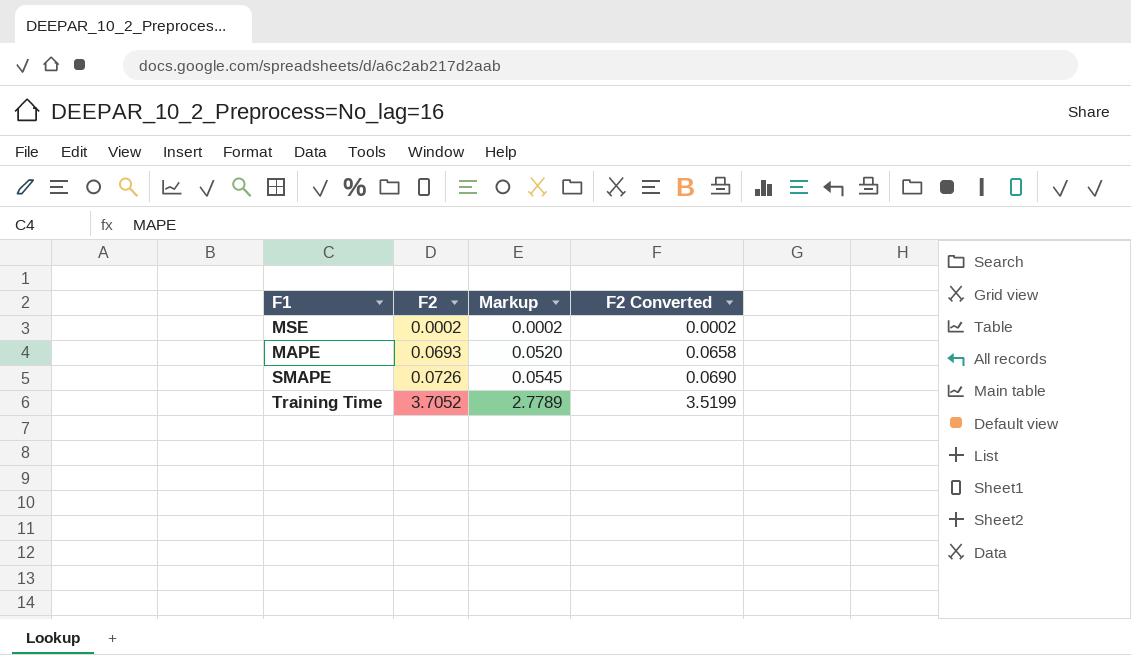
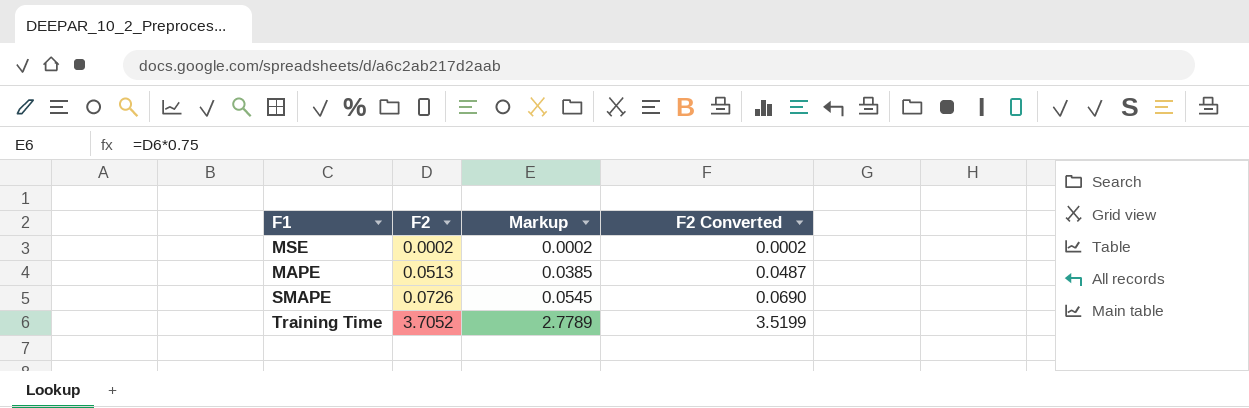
MAPE | F2: 0.0693 -> 0.0513
MAPE | Markup: 0.0520 -> 0.0385
MAPE | F2 Converted: 0.0658 -> 0.0487

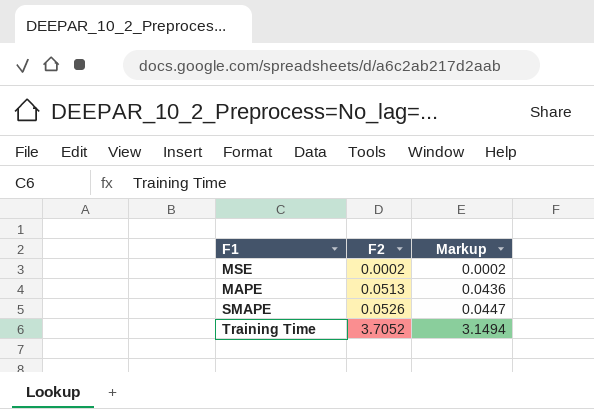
column F2 Converted | formula: [F2] * 0.95 -> none
column Markup | formula: [F2] * 0.75 -> [F2] * 0.85
SMAPE | F2: 0.0726 -> 0.0526

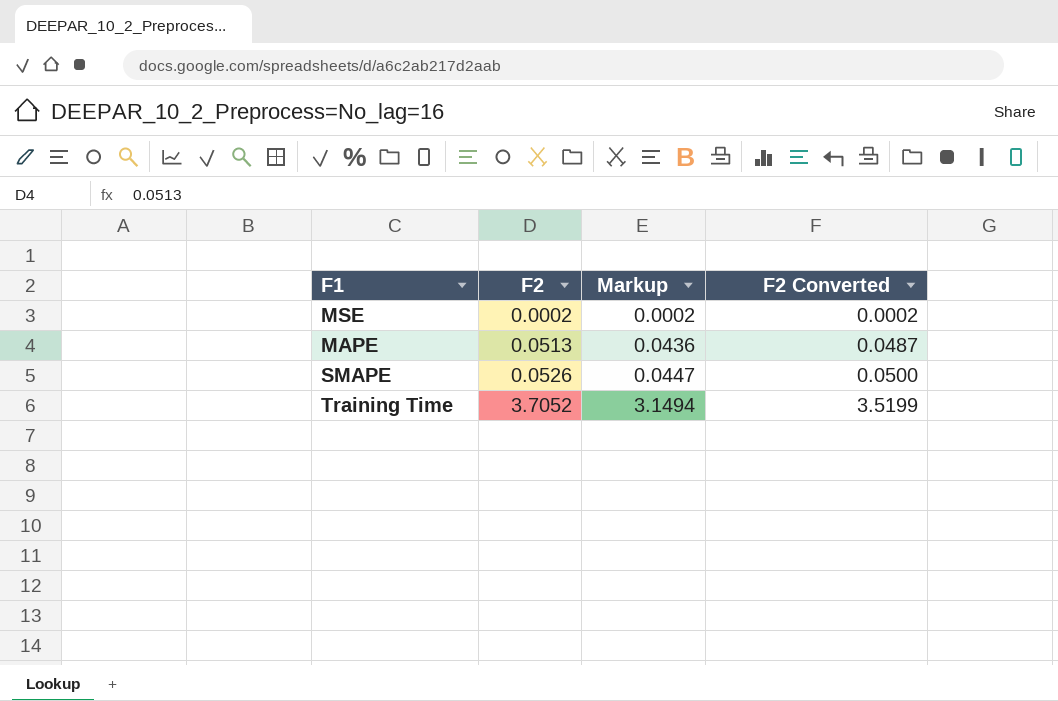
column F2 Converted | formula: none -> [F2] * 0.95

